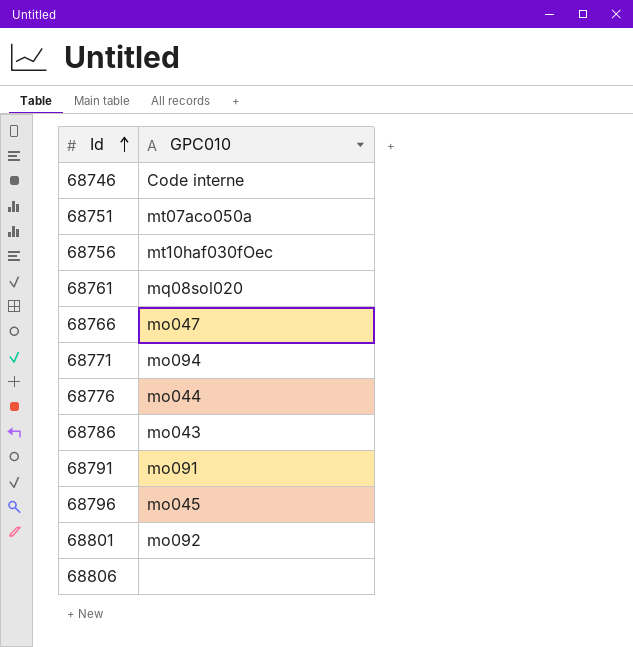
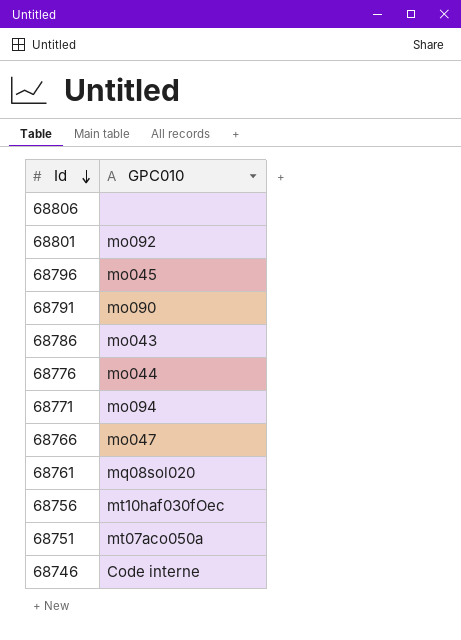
row order: Id ascending -> Id descending
68791 | GPC010: mo091 -> mo090

